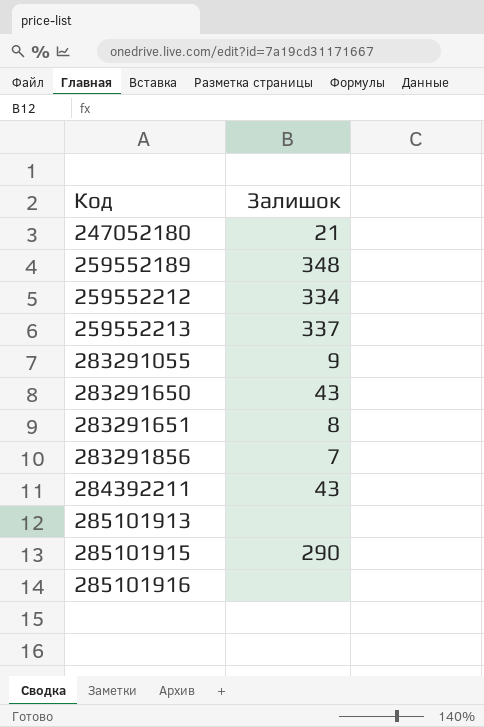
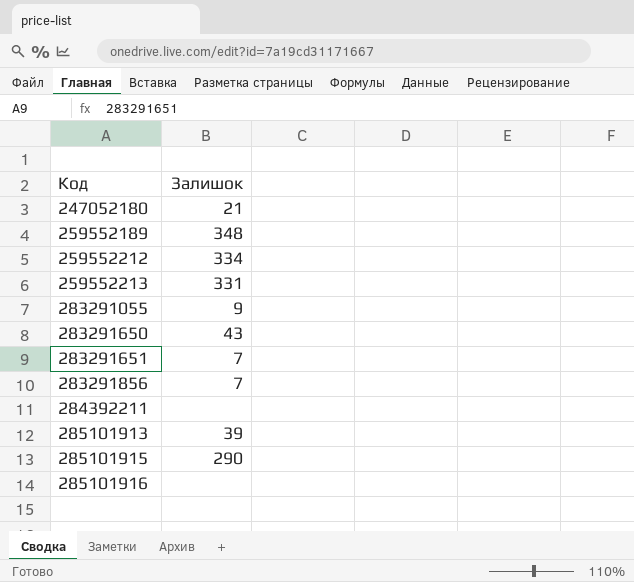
259552213 | Залишок: 337 -> 331
283291651 | Залишок: 8 -> 7
284392211 | Залишок: 43 -> none
285101913 | Залишок: none -> 39

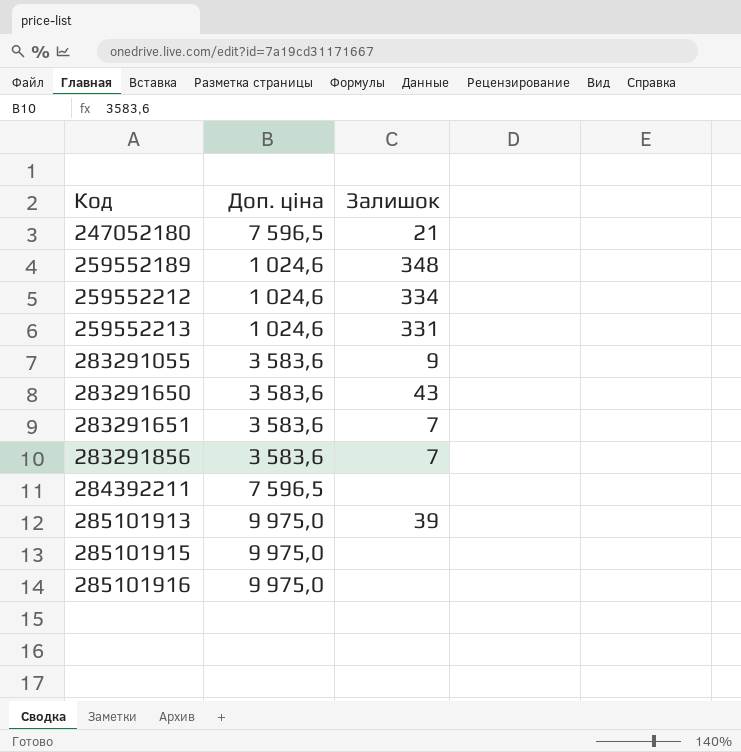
column Доп. ціна | position: none -> 2
285101915 | Залишок: 290 -> none

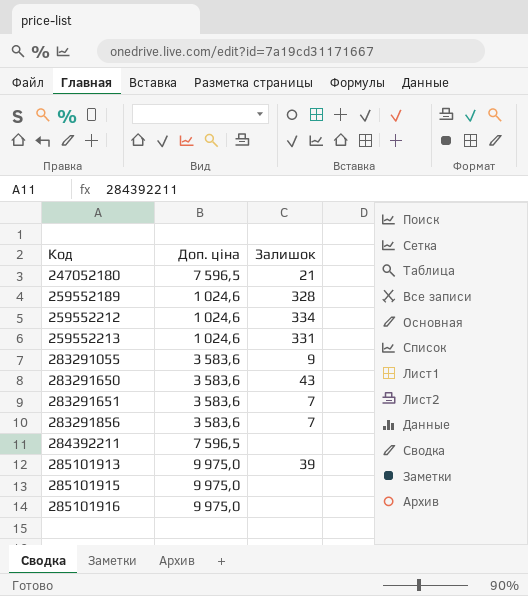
259552189 | Залишок: 348 -> 328

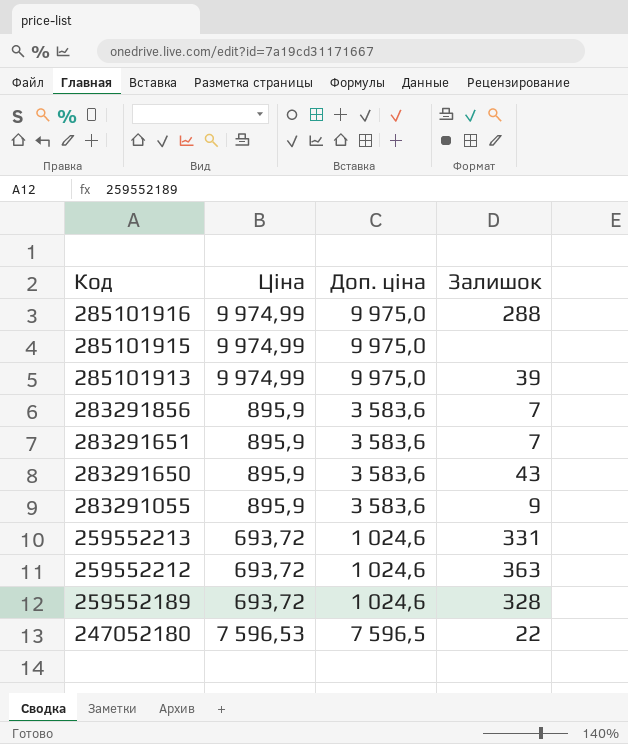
row order: Код ascending -> Код descending
column Ціна | position: none -> 2
row 284392211: 7 596,5 | none -> none
285101916 | Залишок: none -> 288
259552212 | Залишок: 334 -> 363
247052180 | Залишок: 21 -> 22

